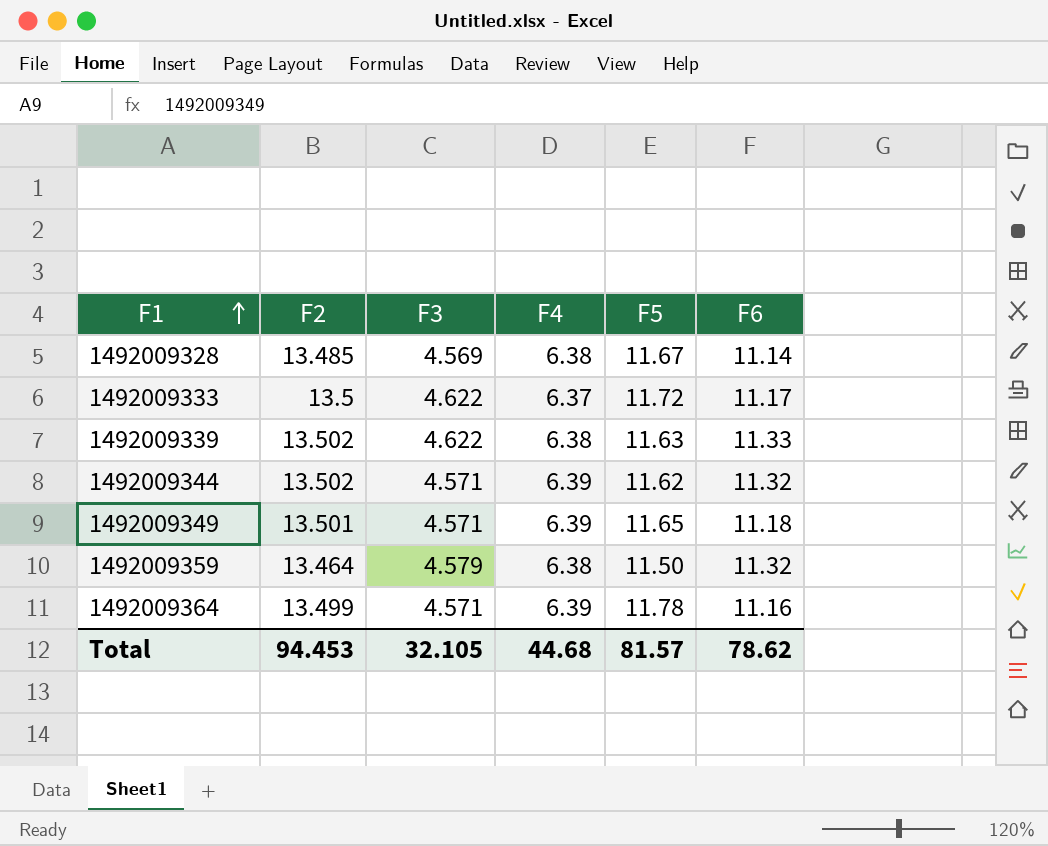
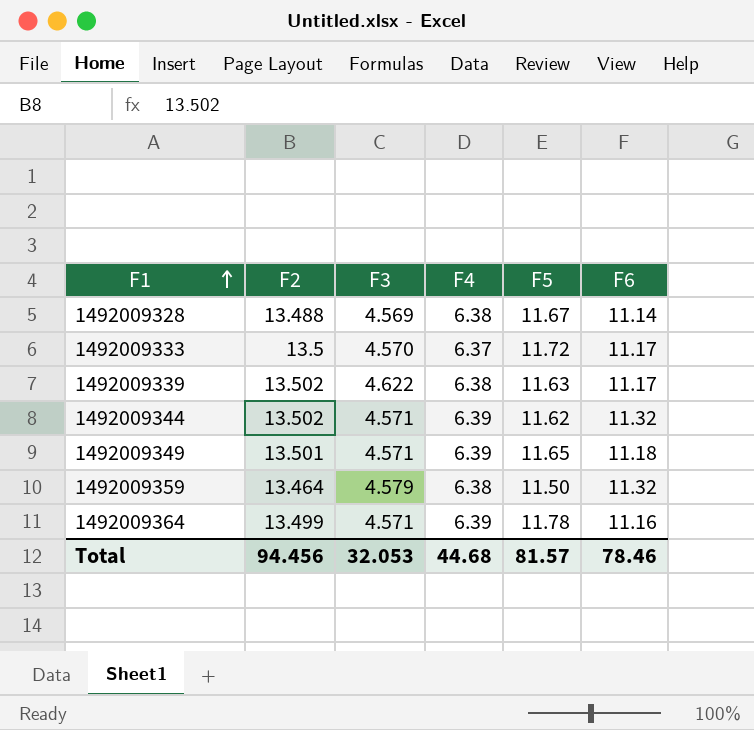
1492009328 | F2: 13.485 -> 13.488
1492009333 | F3: 4.622 -> 4.570
1492009339 | F6: 11.33 -> 11.17
Total | F2: 94.453 -> 94.456
Total | F3: 32.105 -> 32.053
Total | F6: 78.62 -> 78.46

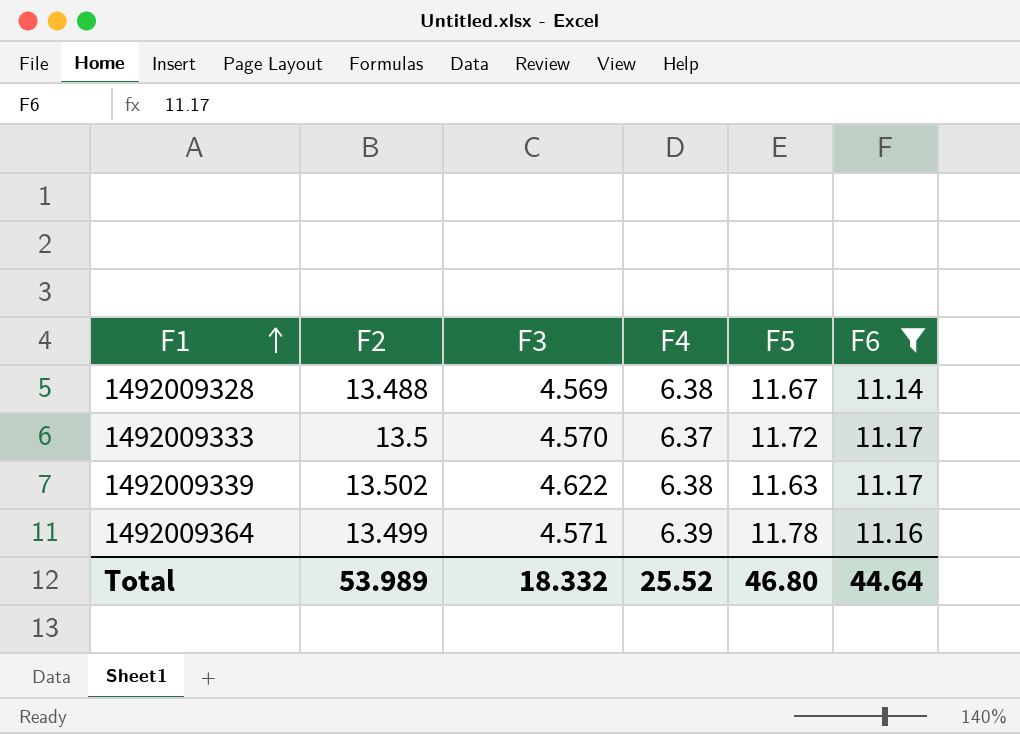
filter: none -> F6 <= 11.17
Total | F2: 94.456 -> 53.989
Total | F3: 32.053 -> 18.332
Total | F4: 44.68 -> 25.52
Total | F5: 81.57 -> 46.80
Total | F6: 78.46 -> 44.64

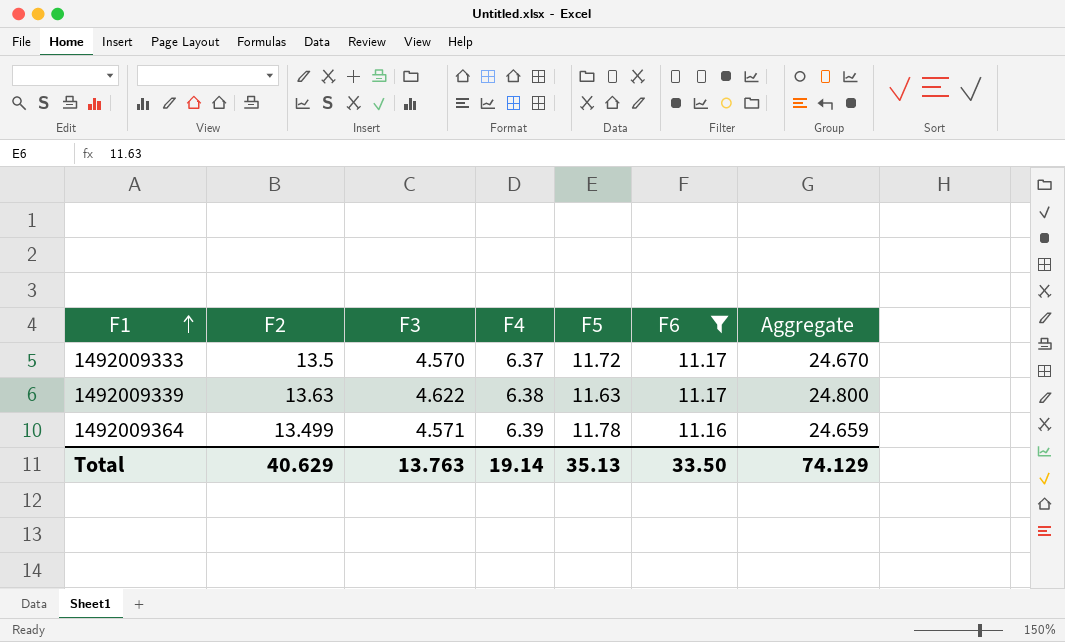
column Aggregate | formula: none -> [F2] + [F6]
row 1492009328: 13.488 | 4.569 | 6.38 | 11.67 | 11.14 -> none
1492009339 | F2: 13.502 -> 13.63
Total | F2: 53.989 -> 40.629
Total | F3: 18.332 -> 13.763
Total | F4: 25.52 -> 19.14
Total | F5: 46.80 -> 35.13
Total | F6: 44.64 -> 33.50

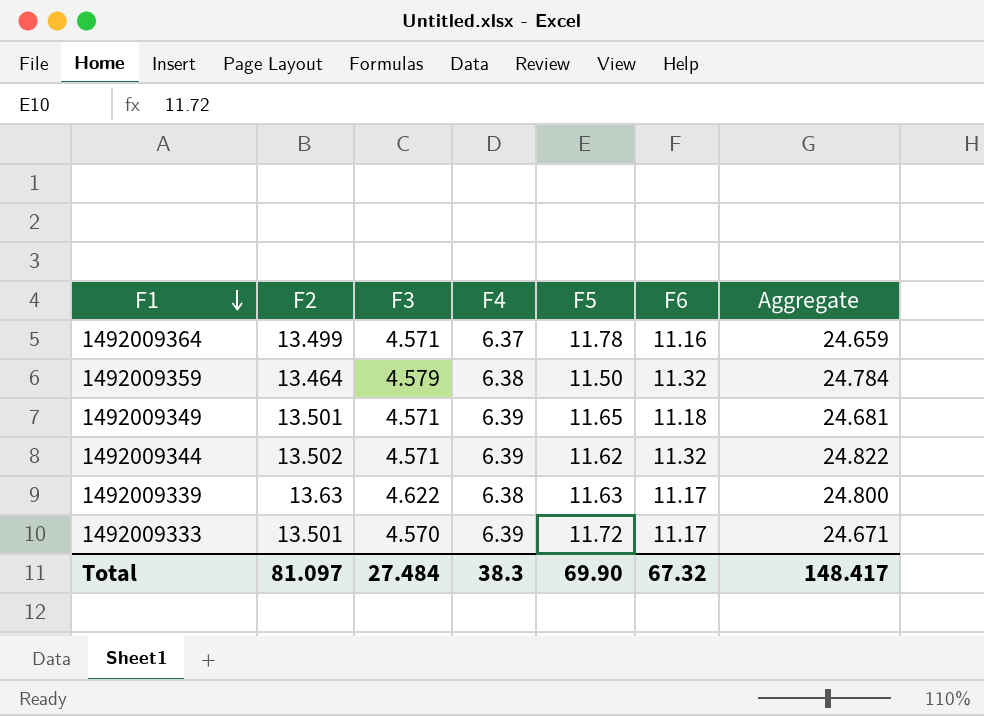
filter: F6 <= 11.17 -> none
row order: F1 ascending -> F1 descending
1492009364 | F4: 6.39 -> 6.37
1492009333 | F2: 13.5 -> 13.501
1492009333 | F4: 6.37 -> 6.39
1492009333 | Aggregate: 24.670 -> 24.671
Total | F2: 40.629 -> 81.097
Total | F3: 13.763 -> 27.484
Total | F4: 19.14 -> 38.3
Total | F5: 35.13 -> 69.90
Total | F6: 33.50 -> 67.32
Total | Aggregate: 74.129 -> 148.417

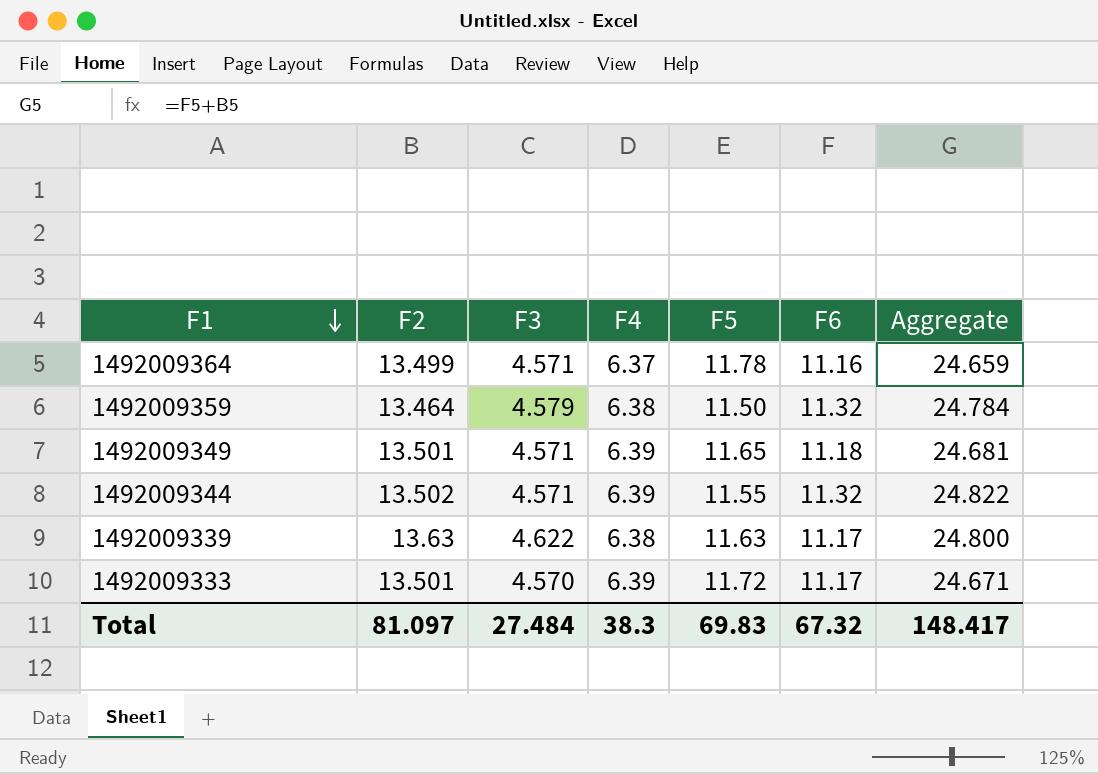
1492009344 | F5: 11.62 -> 11.55
Total | F5: 69.90 -> 69.83

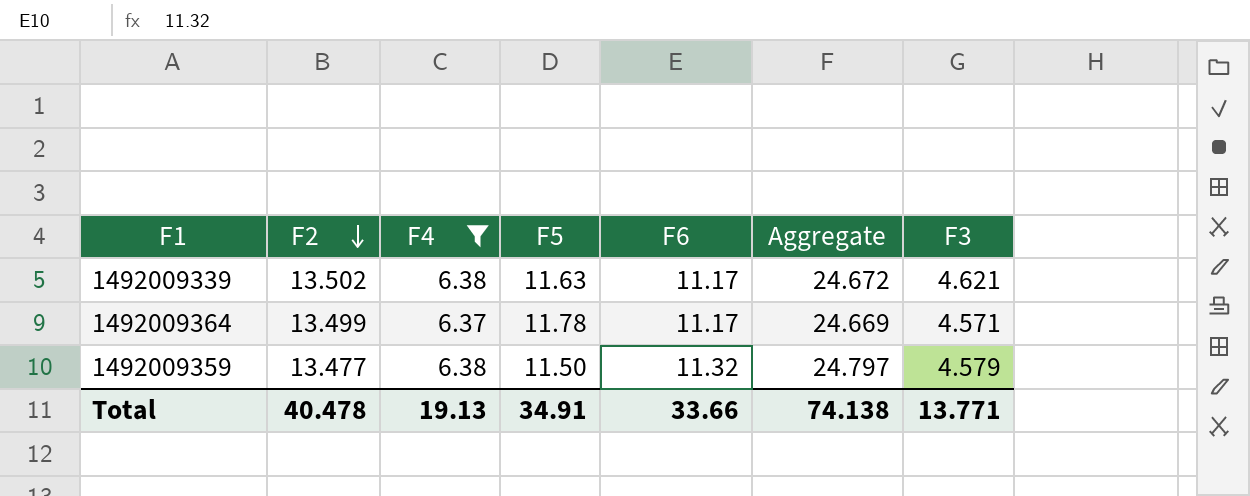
filter: none -> F4 != 6.39
row order: F1 descending -> F2 descending
column F3 | position: 3 -> 7
1492009339 | F2: 13.63 -> 13.502
1492009339 | Aggregate: 24.800 -> 24.672
1492009339 | F3: 4.622 -> 4.621
1492009364 | F6: 11.16 -> 11.17
1492009364 | Aggregate: 24.659 -> 24.669
1492009359 | F2: 13.464 -> 13.477
1492009359 | Aggregate: 24.784 -> 24.797
Total | F2: 81.097 -> 40.478
Total | F4: 38.3 -> 19.13
Total | F5: 69.83 -> 34.91
Total | F6: 67.32 -> 33.66
Total | Aggregate: 148.417 -> 74.138
Total | F3: 27.484 -> 13.771

